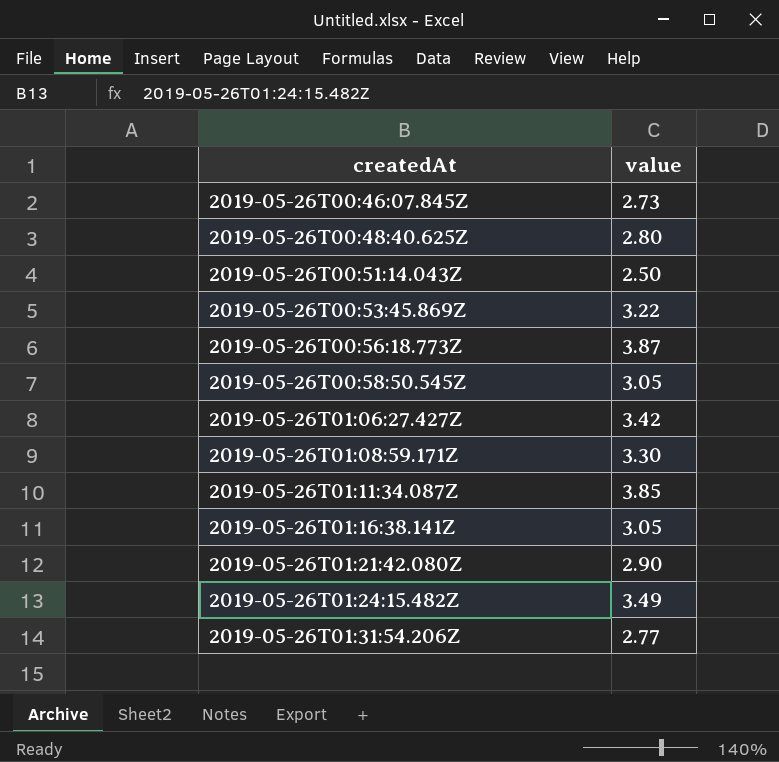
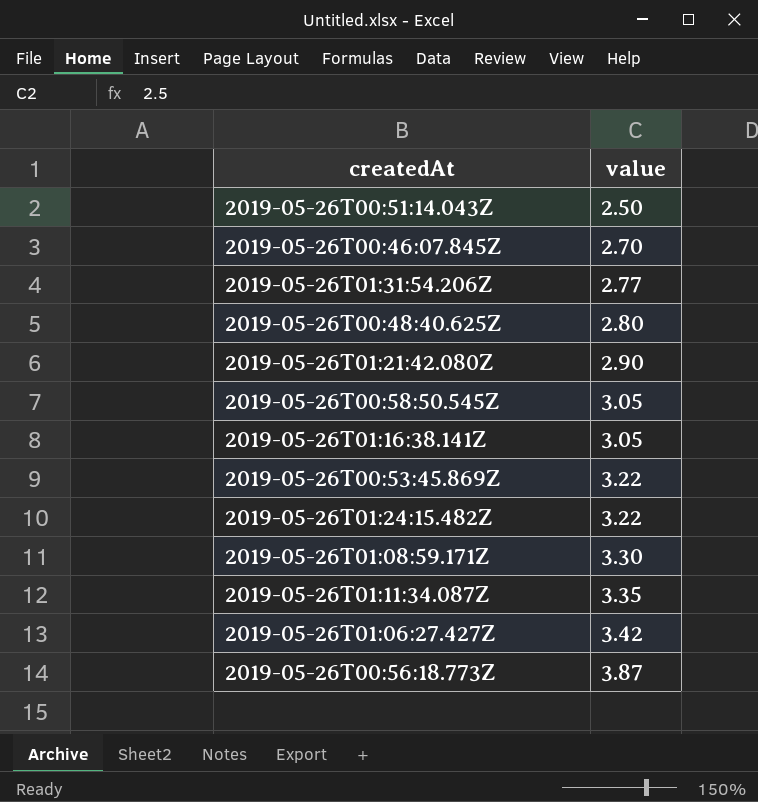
row order: createdAt ascending -> value ascending
2019-05-26T00:46:07.845Z | value: 2.73 -> 2.70
2019-05-26T01:24:15.482Z | value: 3.49 -> 3.22
2019-05-26T01:11:34.087Z | value: 3.85 -> 3.35

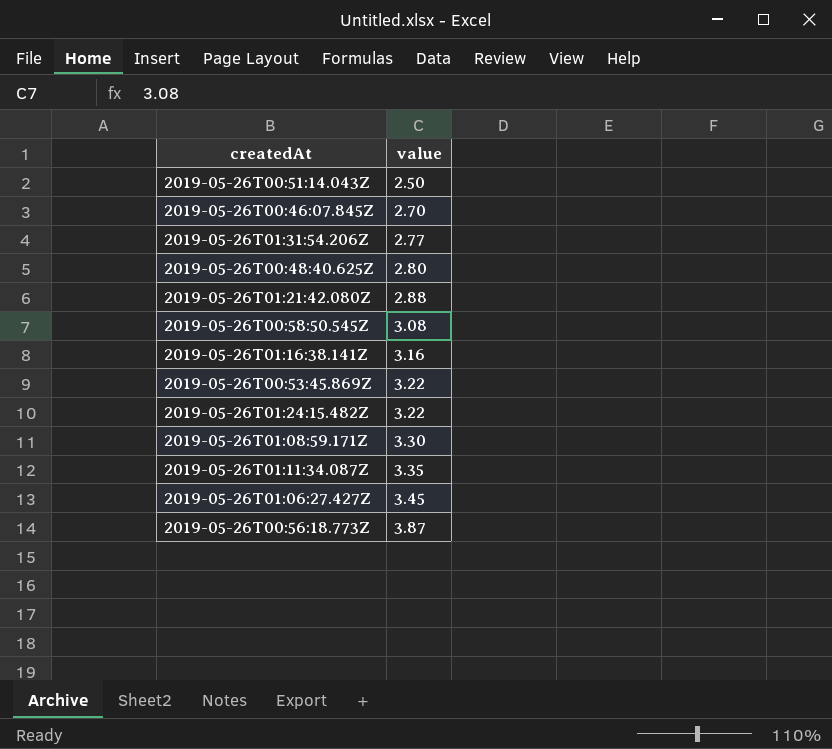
2019-05-26T01:21:42.080Z | value: 2.90 -> 2.88
2019-05-26T00:58:50.545Z | value: 3.05 -> 3.08
2019-05-26T01:16:38.141Z | value: 3.05 -> 3.16
2019-05-26T01:06:27.427Z | value: 3.42 -> 3.45

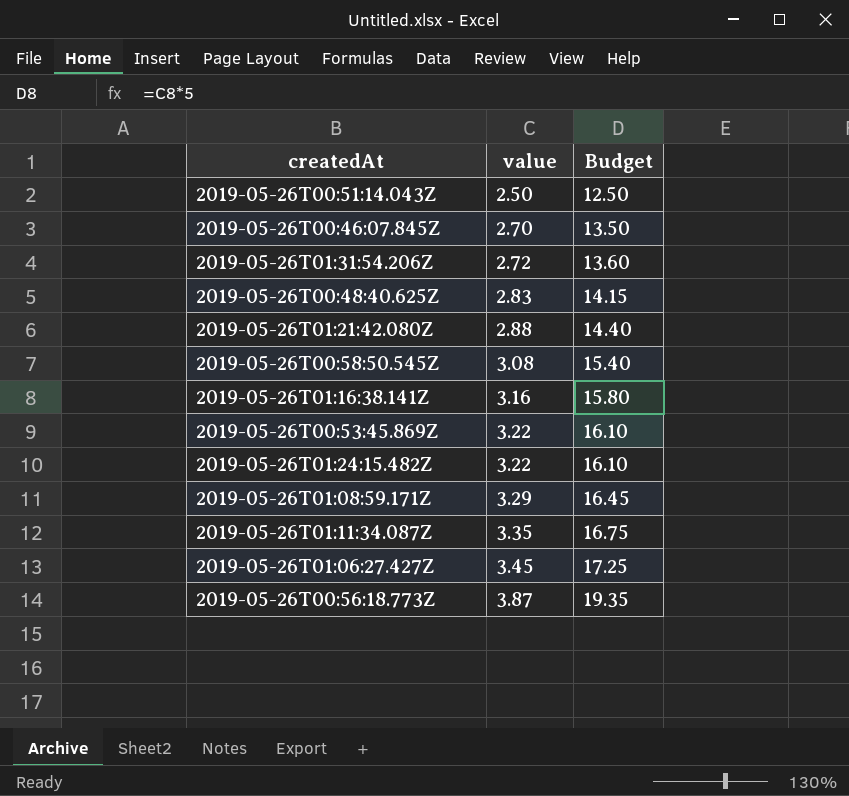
column Budget | formula: none -> [value] * 5
2019-05-26T01:31:54.206Z | value: 2.77 -> 2.72
2019-05-26T00:48:40.625Z | value: 2.80 -> 2.83
2019-05-26T01:08:59.171Z | value: 3.30 -> 3.29

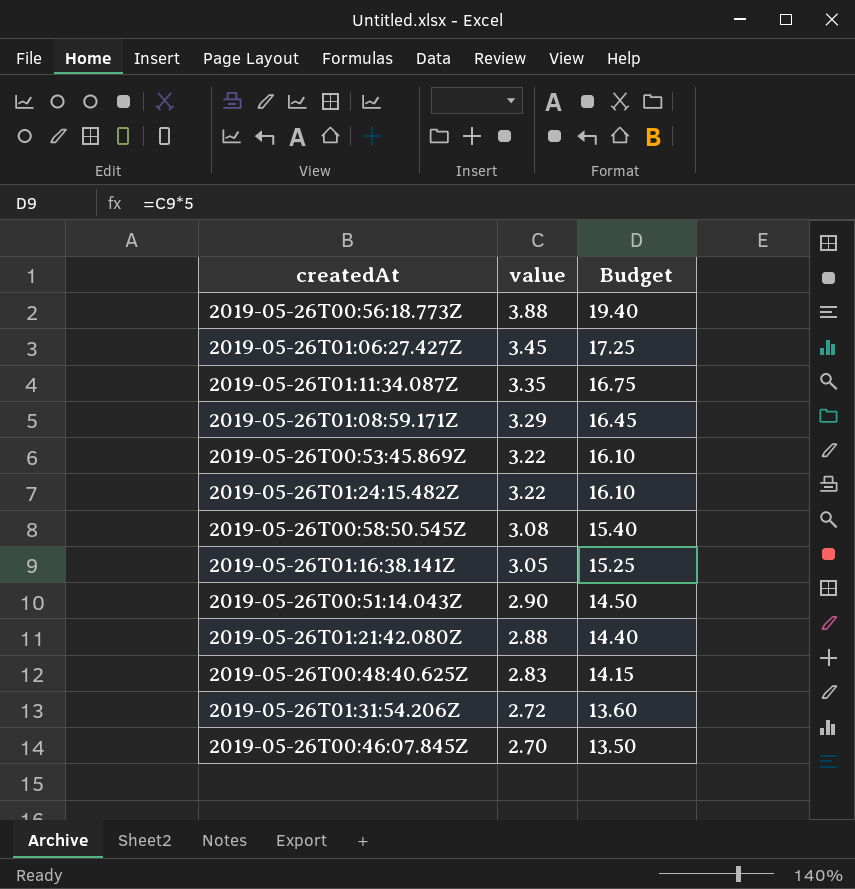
row order: value ascending -> value descending
2019-05-26T00:56:18.773Z | value: 3.87 -> 3.88
2019-05-26T00:56:18.773Z | Budget: 19.35 -> 19.40
2019-05-26T01:16:38.141Z | value: 3.16 -> 3.05
2019-05-26T01:16:38.141Z | Budget: 15.80 -> 15.25
2019-05-26T00:51:14.043Z | value: 2.50 -> 2.90
2019-05-26T00:51:14.043Z | Budget: 12.50 -> 14.50

